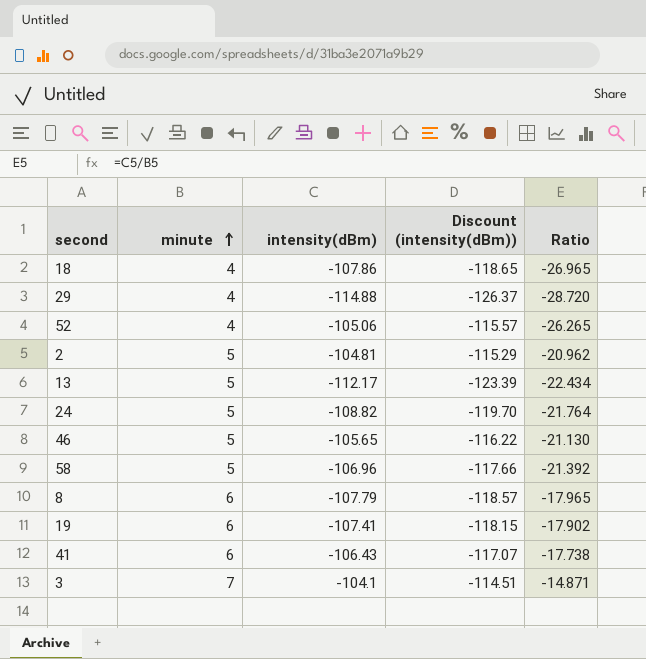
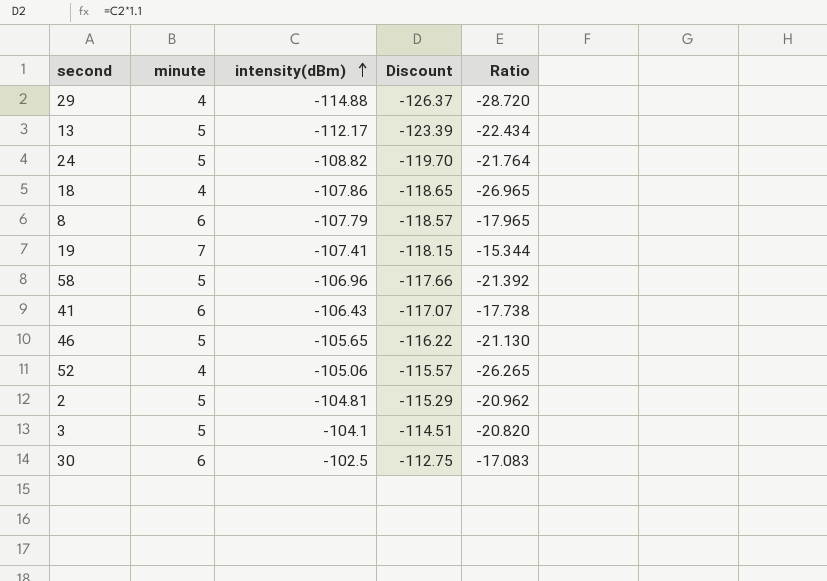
row order: minute ascending -> intensity(dBm) ascending
column name: Discount (intensity(dBm)) -> Discount
19 | minute: 6 -> 7
19 | Ratio: -17.902 -> -15.344
3 | minute: 7 -> 5
3 | Ratio: -14.871 -> -20.820
row 30: none -> 6 | -102.5 | -112.75 | -17.083

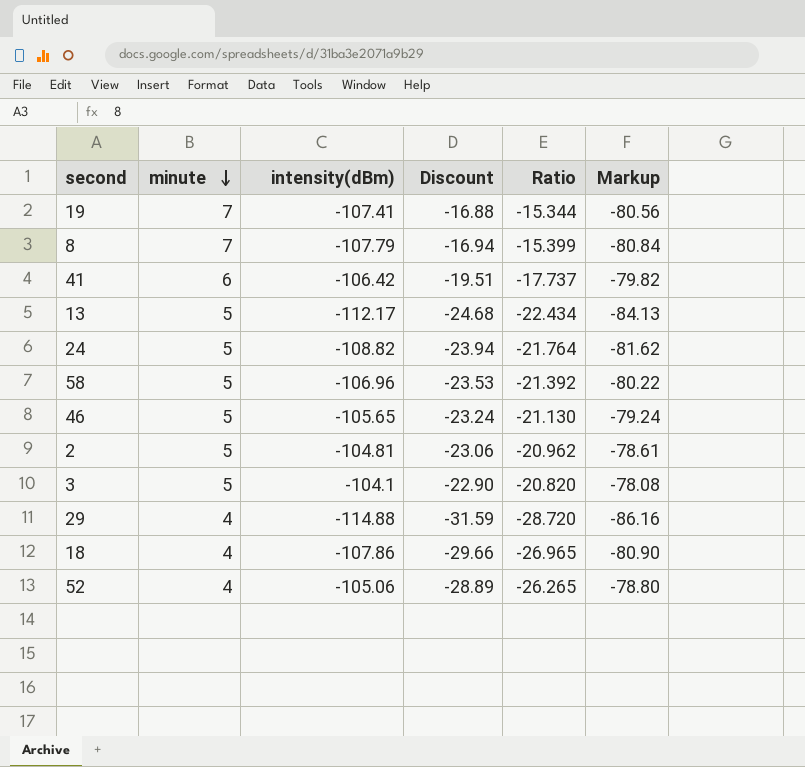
row order: intensity(dBm) ascending -> minute descending
column Discount | formula: [intensity(dBm)] * 1.1 -> [Ratio] * 1.1
column Markup | formula: none -> [intensity(dBm)] * 0.75
row 30: 6 | -102.5 | -112.75 | -17.083 -> none
8 | minute: 6 -> 7
8 | Ratio: -17.965 -> -15.399
41 | intensity(dBm): -106.43 -> -106.42
41 | Ratio: -17.738 -> -17.737

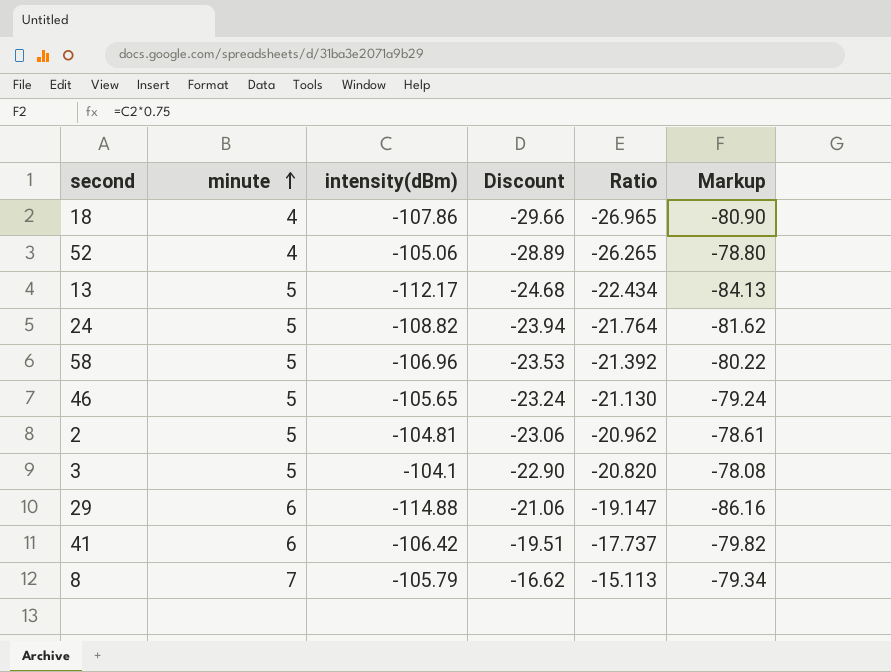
row order: minute descending -> minute ascending
row 19: 7 | -107.41 | -16.88 | -15.344 | -80.56 -> none
29 | minute: 4 -> 6
29 | Discount: -31.59 -> -21.06
29 | Ratio: -28.720 -> -19.147
8 | intensity(dBm): -107.79 -> -105.79
8 | Discount: -16.94 -> -16.62
8 | Ratio: -15.399 -> -15.113
8 | Markup: -80.84 -> -79.34

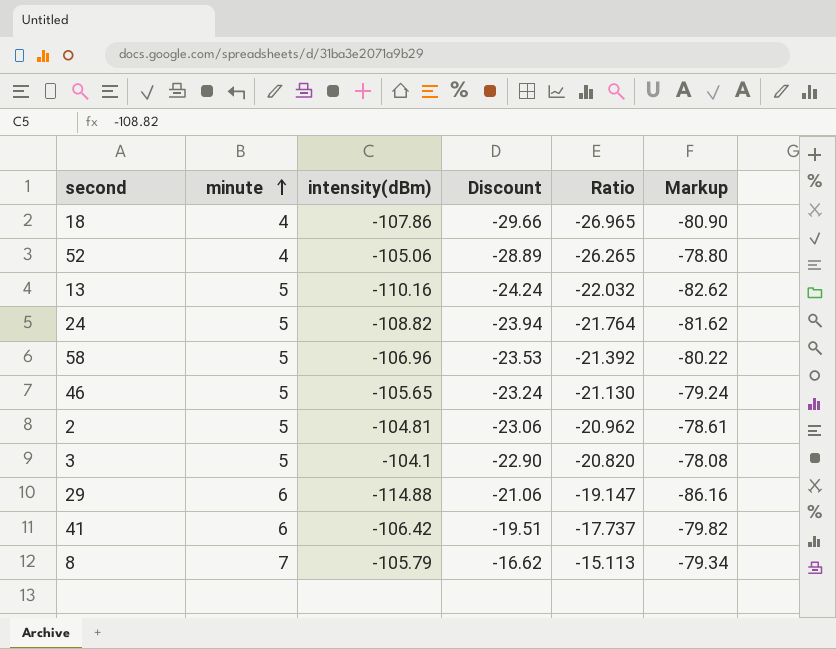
13 | intensity(dBm): -112.17 -> -110.16
13 | Discount: -24.68 -> -24.24
13 | Ratio: -22.434 -> -22.032
13 | Markup: -84.13 -> -82.62

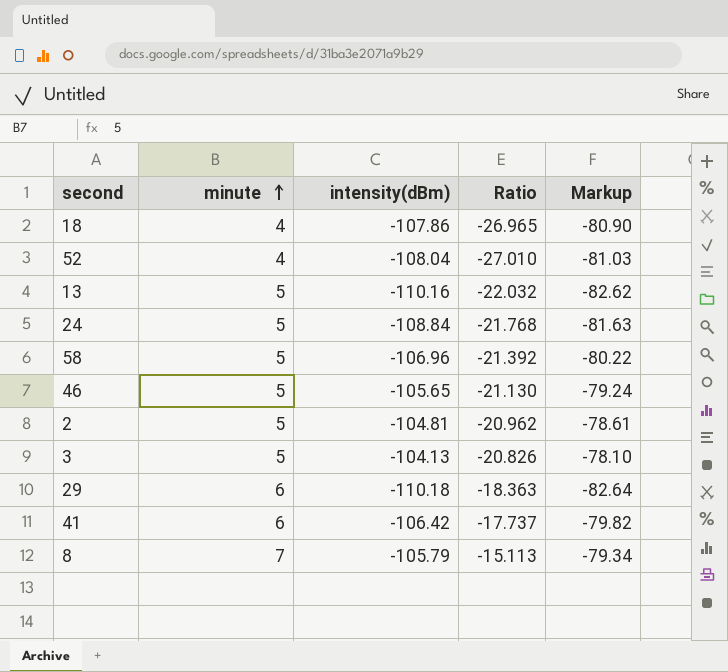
column Discount | formula: [Ratio] * 1.1 -> none
52 | intensity(dBm): -105.06 -> -108.04
52 | Ratio: -26.265 -> -27.010
52 | Markup: -78.80 -> -81.03
24 | intensity(dBm): -108.82 -> -108.84
24 | Ratio: -21.764 -> -21.768
24 | Markup: -81.62 -> -81.63
3 | intensity(dBm): -104.1 -> -104.13
3 | Ratio: -20.820 -> -20.826
3 | Markup: -78.08 -> -78.10
29 | intensity(dBm): -114.88 -> -110.18
29 | Ratio: -19.147 -> -18.363
29 | Markup: -86.16 -> -82.64

